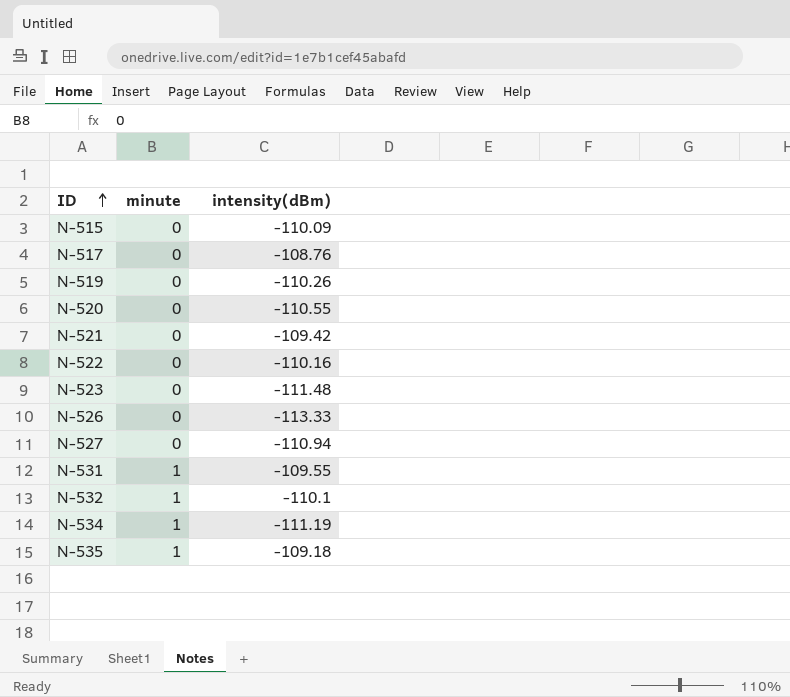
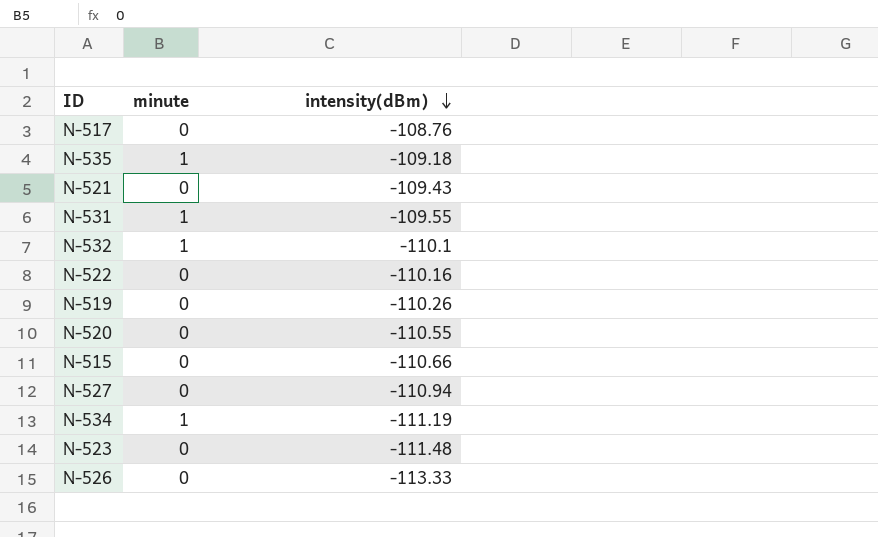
row order: ID ascending -> intensity(dBm) descending
N-521 | intensity(dBm): -109.42 -> -109.43
N-515 | intensity(dBm): -110.09 -> -110.66

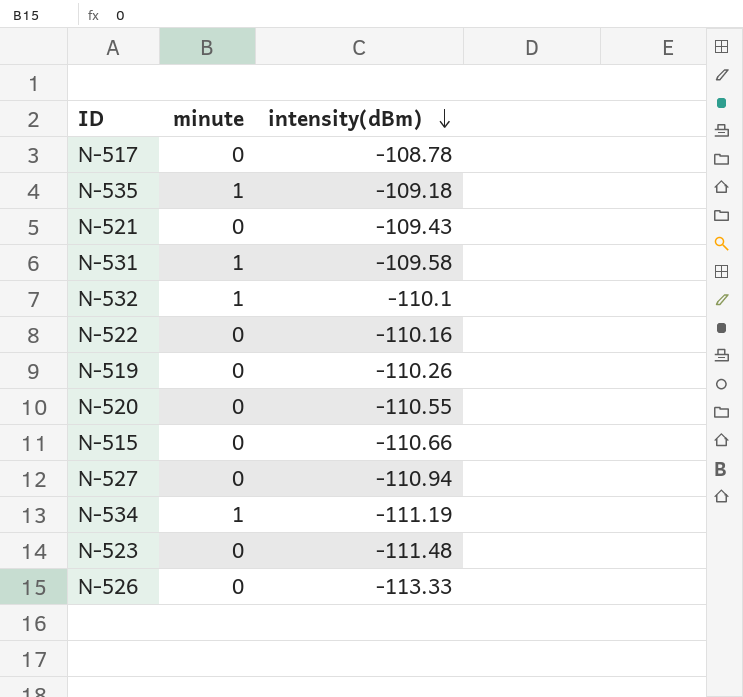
N-517 | intensity(dBm): -108.76 -> -108.78
N-531 | intensity(dBm): -109.55 -> -109.58

